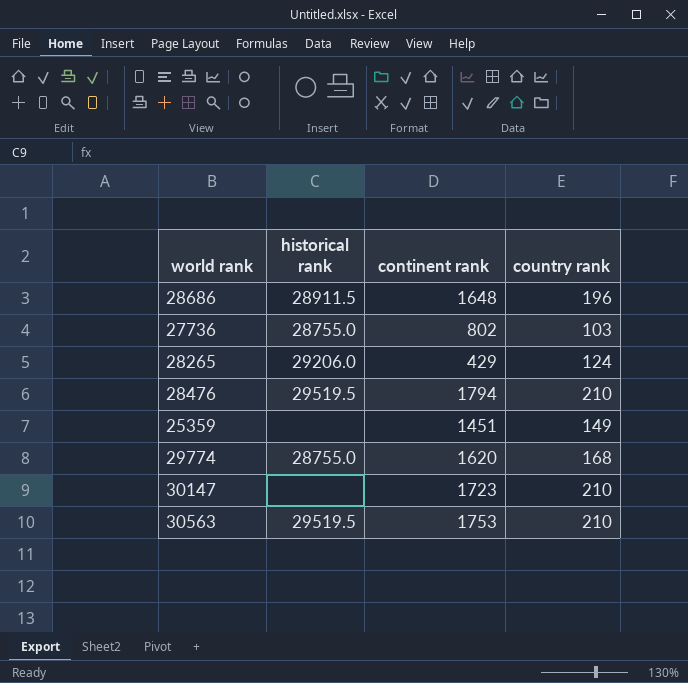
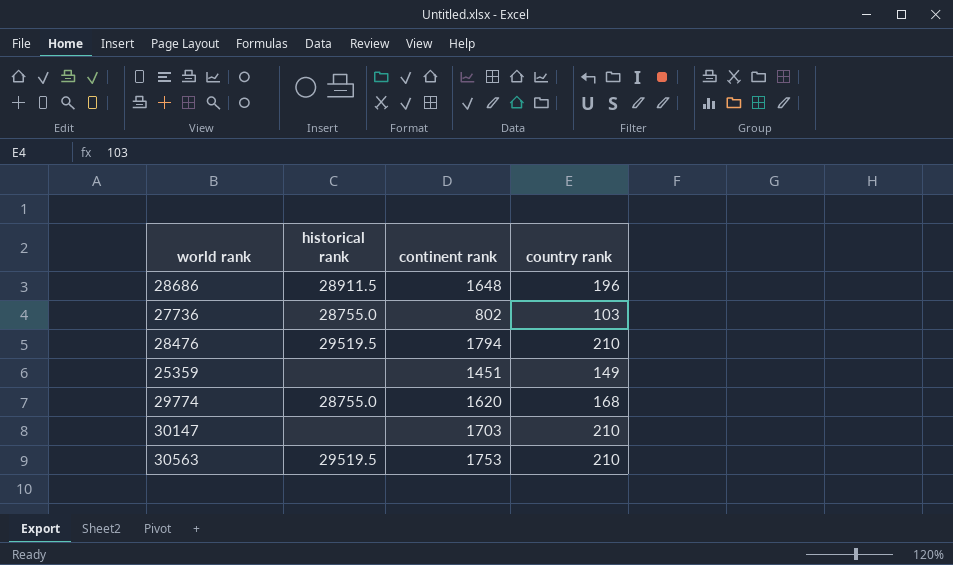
row 28265: 29206.0 | 429 | 124 -> none
30147 | continent rank: 1723 -> 1703

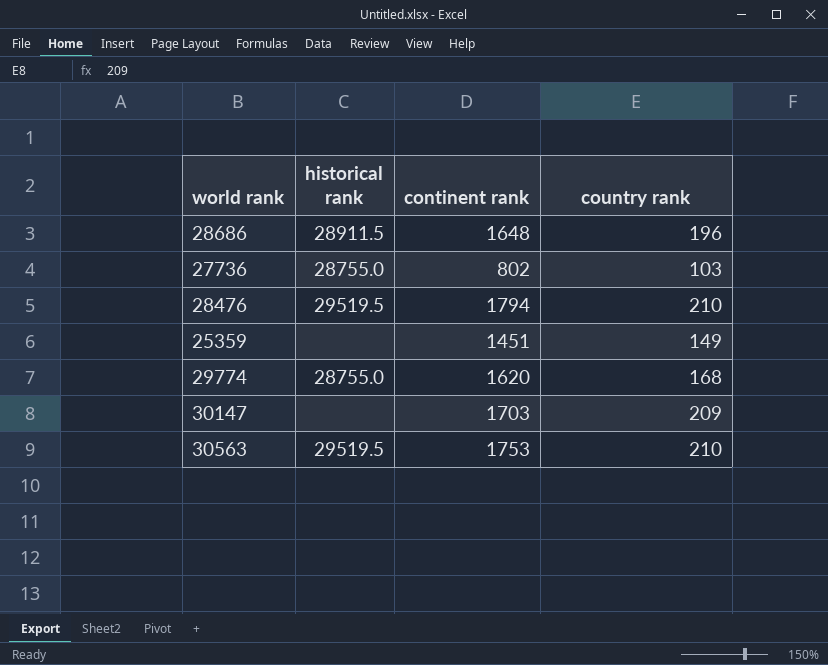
30147 | country rank: 210 -> 209

